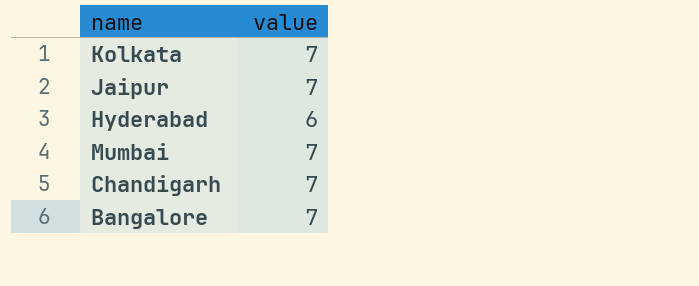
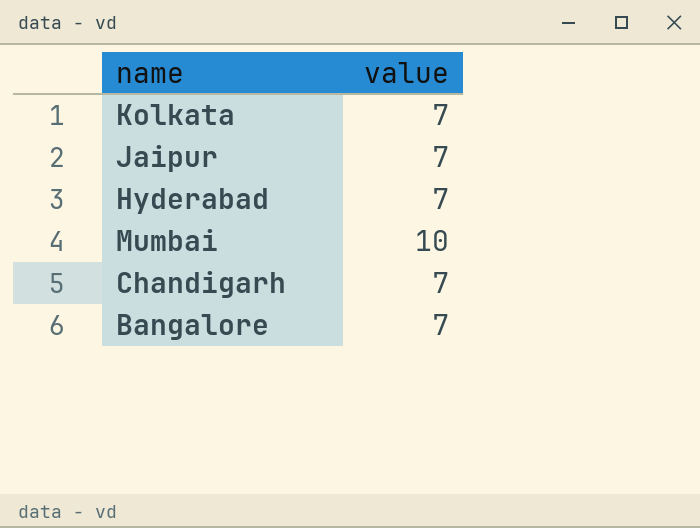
Hyderabad | value: 6 -> 7
Mumbai | value: 7 -> 10

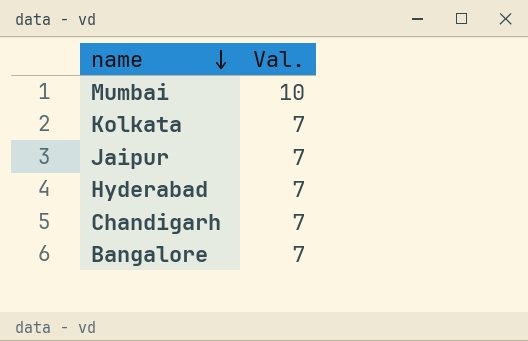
row order: none -> name descending
column name: value -> Val.

